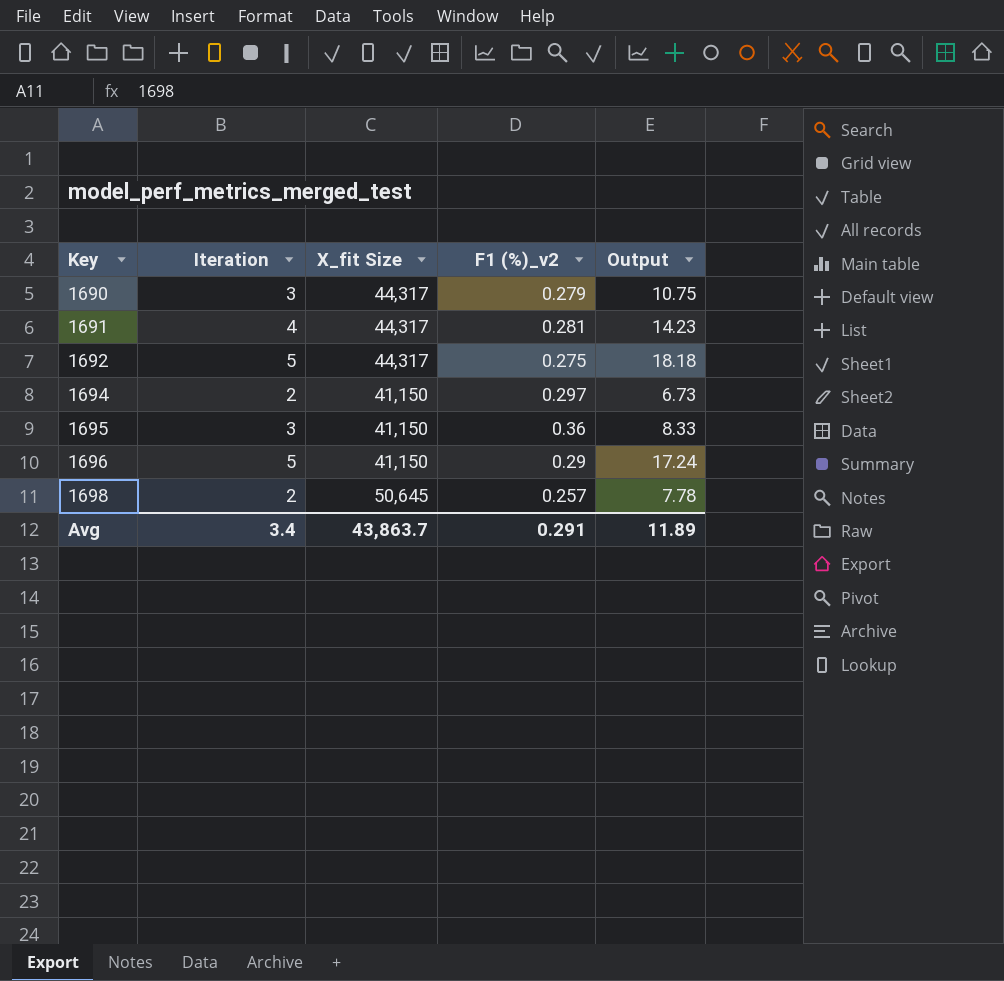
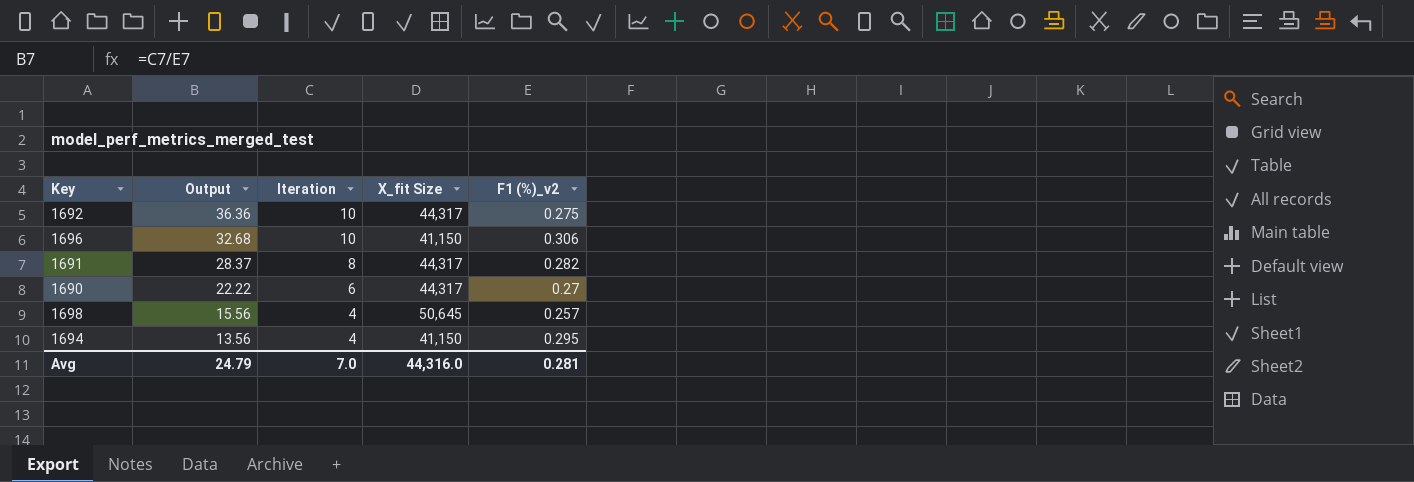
row order: Key ascending -> Output descending
column Output | position: 5 -> 2
row 1695: 3 | 41,150 | 0.36 | 8.33 -> none
1692 | Output: 18.18 -> 36.36
1692 | Iteration: 5 -> 10
1696 | Output: 17.24 -> 32.68
1696 | Iteration: 5 -> 10
1696 | F1 (%)_v2: 0.29 -> 0.306
1691 | Output: 14.23 -> 28.37
1691 | Iteration: 4 -> 8
1691 | F1 (%)_v2: 0.281 -> 0.282
1690 | Output: 10.75 -> 22.22
1690 | Iteration: 3 -> 6
1690 | F1 (%)_v2: 0.279 -> 0.27
1698 | Output: 7.78 -> 15.56
1698 | Iteration: 2 -> 4
1694 | Output: 6.73 -> 13.56
1694 | Iteration: 2 -> 4
1694 | F1 (%)_v2: 0.297 -> 0.295
Avg | Output: 11.89 -> 24.79
Avg | Iteration: 3.4 -> 7.0
Avg | X_fit Size: 43,863.7 -> 44,316.0
Avg | F1 (%)_v2: 0.291 -> 0.281

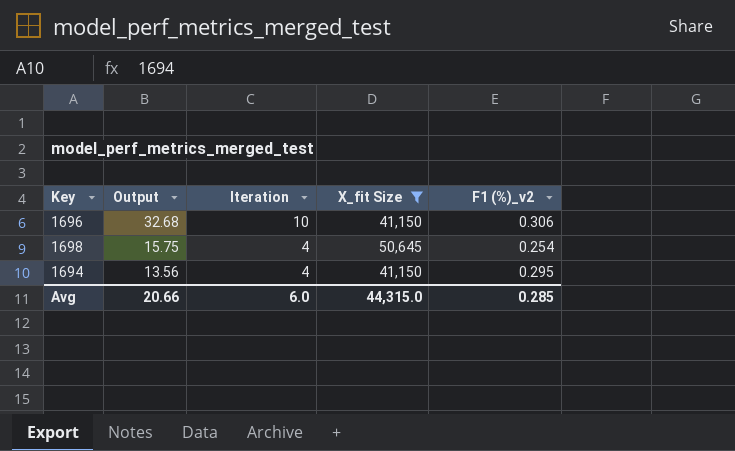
filter: none -> X_fit Size != 44,317
1698 | Output: 15.56 -> 15.75
1698 | F1 (%)_v2: 0.257 -> 0.254
Avg | Output: 24.79 -> 20.66
Avg | Iteration: 7.0 -> 6.0
Avg | X_fit Size: 44,316.0 -> 44,315.0
Avg | F1 (%)_v2: 0.281 -> 0.285

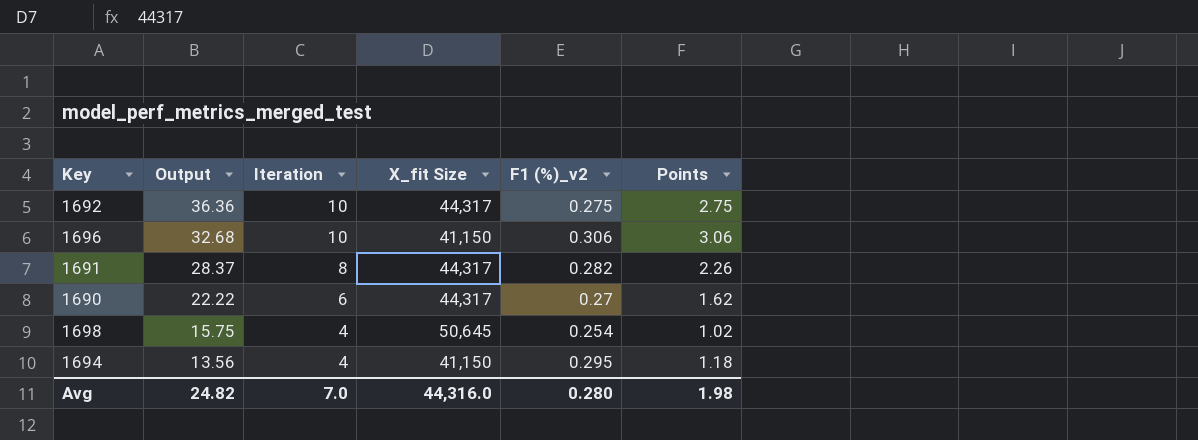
filter: X_fit Size != 44,317 -> none
column Points | formula: none -> [Iteration] * [F1 (%)_v2]
Avg | Output: 20.66 -> 24.82
Avg | Iteration: 6.0 -> 7.0
Avg | X_fit Size: 44,315.0 -> 44,316.0
Avg | F1 (%)_v2: 0.285 -> 0.280

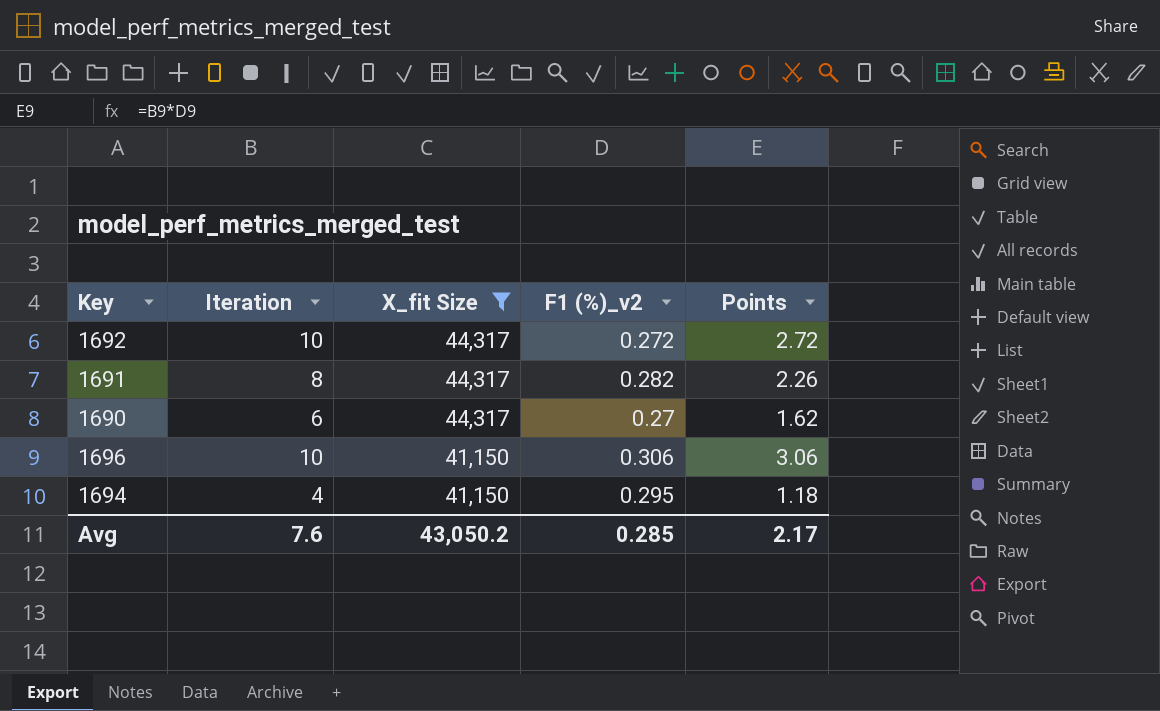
filter: none -> X_fit Size != 50,645
row order: Output descending -> X_fit Size descending
column Output | formula: [Iteration] / [F1 (%)_v2] -> none
1692 | F1 (%)_v2: 0.275 -> 0.272
1692 | Points: 2.75 -> 2.72
Avg | Iteration: 7.0 -> 7.6
Avg | X_fit Size: 44,316.0 -> 43,050.2
Avg | F1 (%)_v2: 0.280 -> 0.285
Avg | Points: 1.98 -> 2.17

